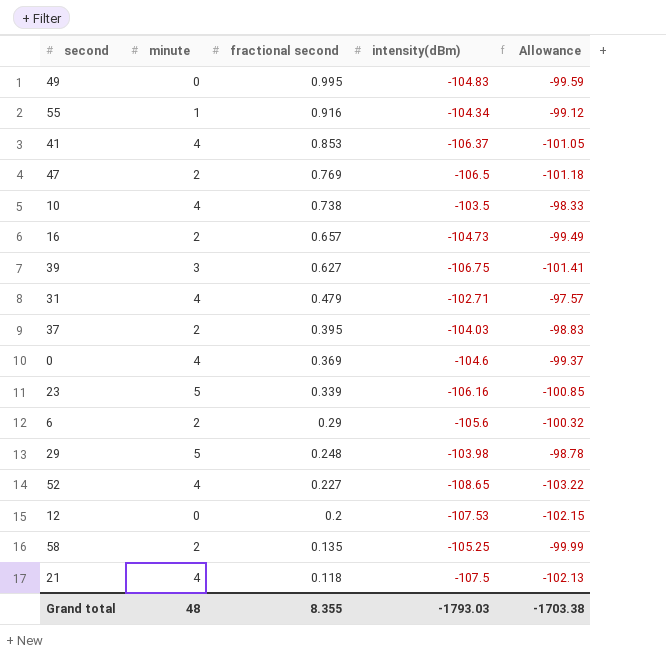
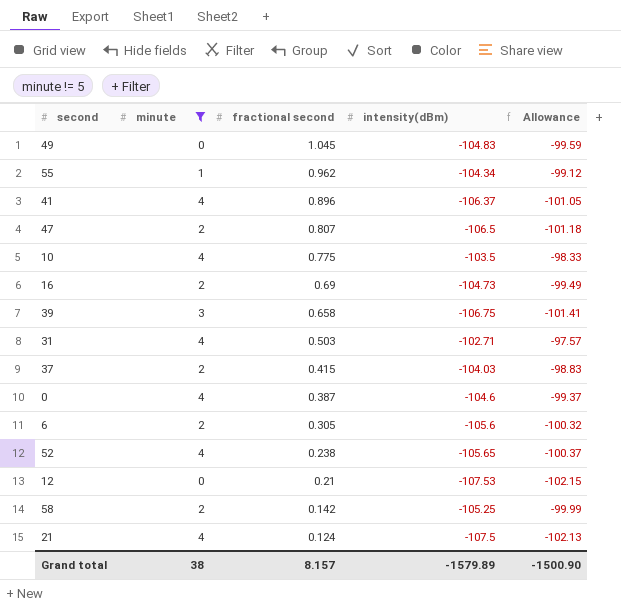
filter: none -> minute != 5
49 | fractional second: 0.995 -> 1.045
55 | fractional second: 0.916 -> 0.962
41 | fractional second: 0.853 -> 0.896
47 | fractional second: 0.769 -> 0.807
10 | fractional second: 0.738 -> 0.775
16 | fractional second: 0.657 -> 0.69
39 | fractional second: 0.627 -> 0.658
31 | fractional second: 0.479 -> 0.503
37 | fractional second: 0.395 -> 0.415
0 | fractional second: 0.369 -> 0.387
6 | fractional second: 0.29 -> 0.305
52 | fractional second: 0.227 -> 0.238
52 | intensity(dBm): -108.65 -> -105.65
52 | Allowance: -103.22 -> -100.37
12 | fractional second: 0.2 -> 0.21
58 | fractional second: 0.135 -> 0.142
21 | fractional second: 0.118 -> 0.124
Grand total | minute: 48 -> 38
Grand total | fractional second: 8.355 -> 8.157
Grand total | intensity(dBm): -1793.03 -> -1579.89
Grand total | Allowance: -1703.38 -> -1500.90

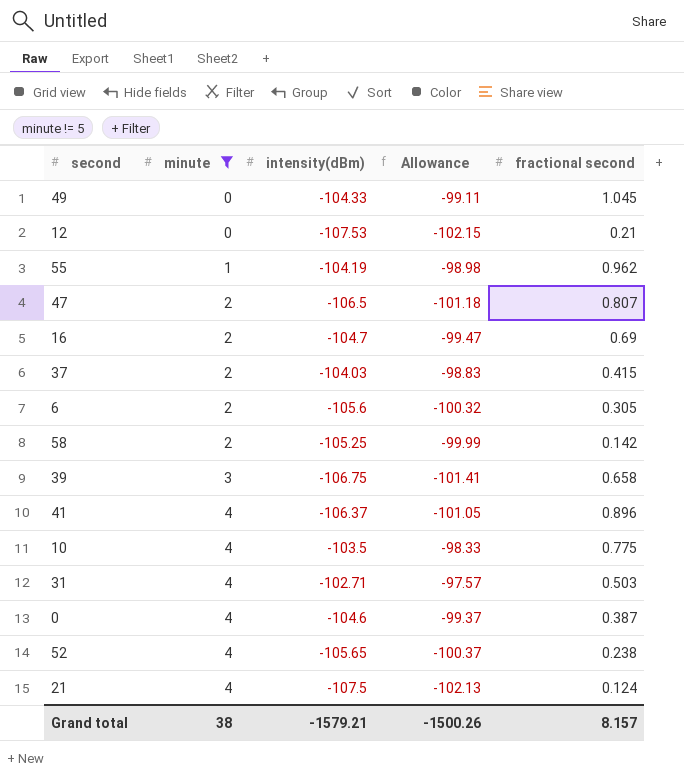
row order: fractional second descending -> minute ascending
column fractional second | position: 3 -> 5
49 | intensity(dBm): -104.83 -> -104.33
49 | Allowance: -99.59 -> -99.11
55 | intensity(dBm): -104.34 -> -104.19
55 | Allowance: -99.12 -> -98.98
16 | intensity(dBm): -104.73 -> -104.7
16 | Allowance: -99.49 -> -99.47
Grand total | intensity(dBm): -1579.89 -> -1579.21
Grand total | Allowance: -1500.90 -> -1500.26

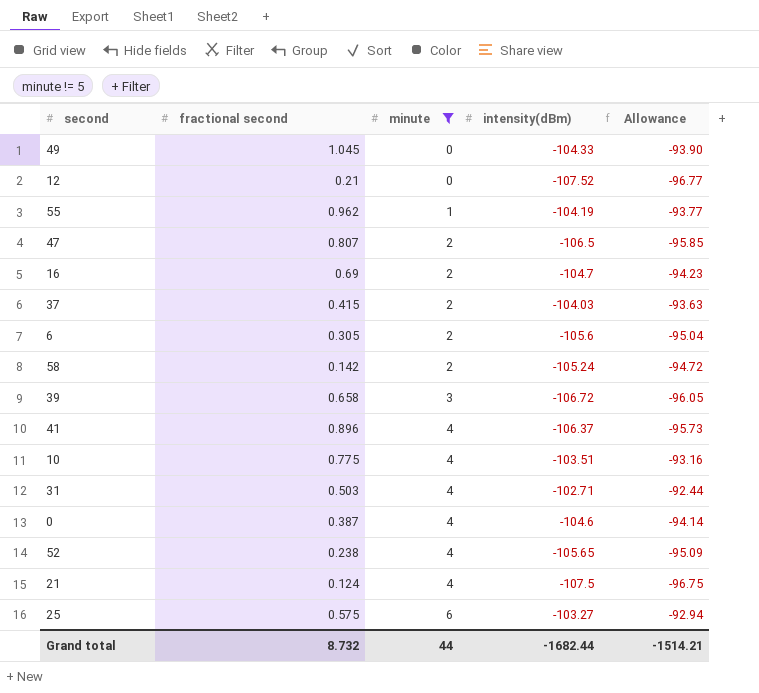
column fractional second | position: 5 -> 2
column Allowance | formula: [intensity(dBm)] * 0.95 -> [intensity(dBm)] * 0.9
12 | intensity(dBm): -107.53 -> -107.52
58 | intensity(dBm): -105.25 -> -105.24
39 | intensity(dBm): -106.75 -> -106.72
10 | intensity(dBm): -103.5 -> -103.51
row 25: none -> 0.575 | 6 | -103.27 | -92.94
Grand total | fractional second: 8.157 -> 8.732
Grand total | minute: 38 -> 44
Grand total | intensity(dBm): -1579.21 -> -1682.44
Grand total | Allowance: -1500.26 -> -1514.21

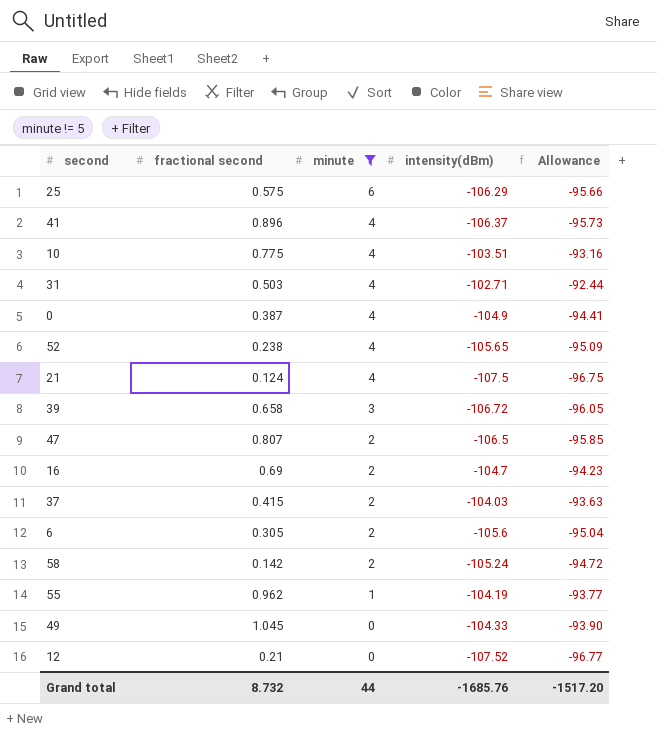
row order: minute ascending -> minute descending
25 | intensity(dBm): -103.27 -> -106.29
25 | Allowance: -92.94 -> -95.66
0 | intensity(dBm): -104.6 -> -104.9
0 | Allowance: -94.14 -> -94.41
Grand total | intensity(dBm): -1682.44 -> -1685.76
Grand total | Allowance: -1514.21 -> -1517.20

